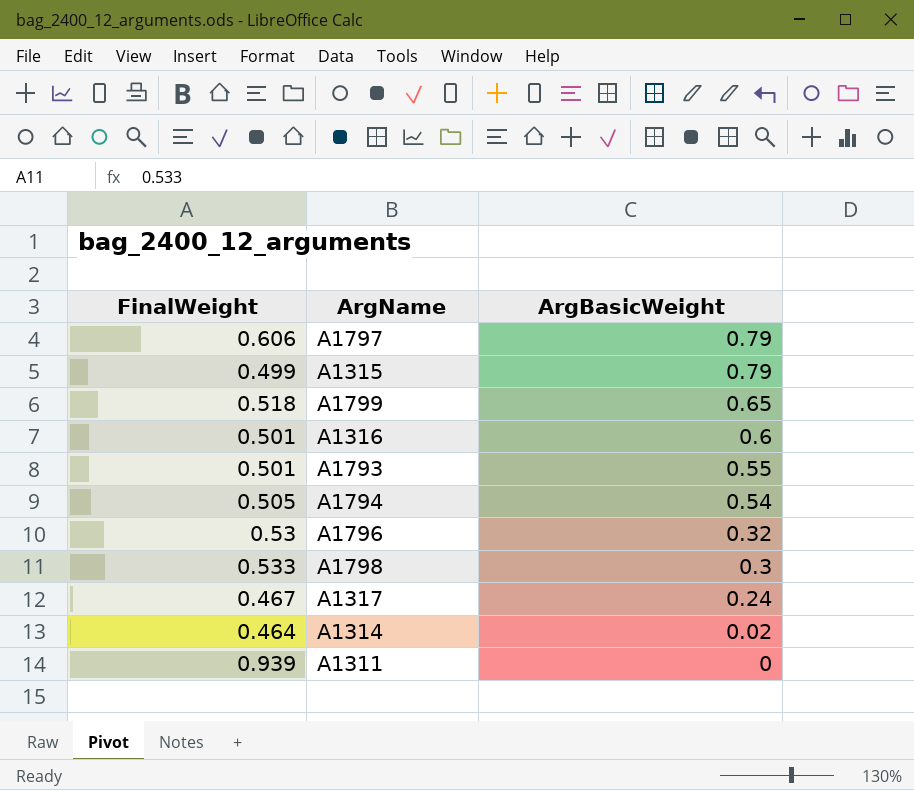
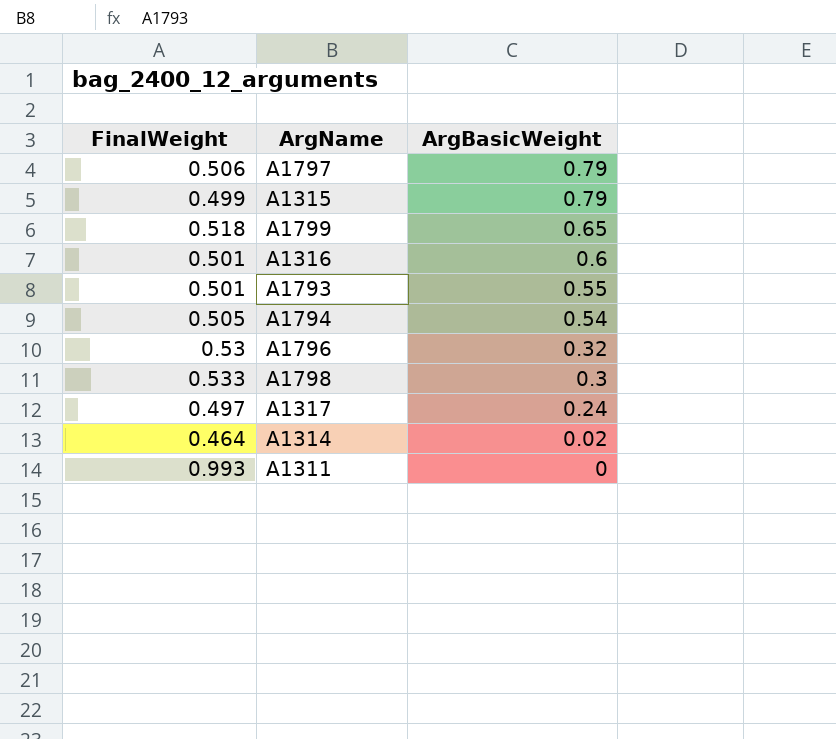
A1797 | FinalWeight: 0.606 -> 0.506
A1317 | FinalWeight: 0.467 -> 0.497
A1311 | FinalWeight: 0.939 -> 0.993

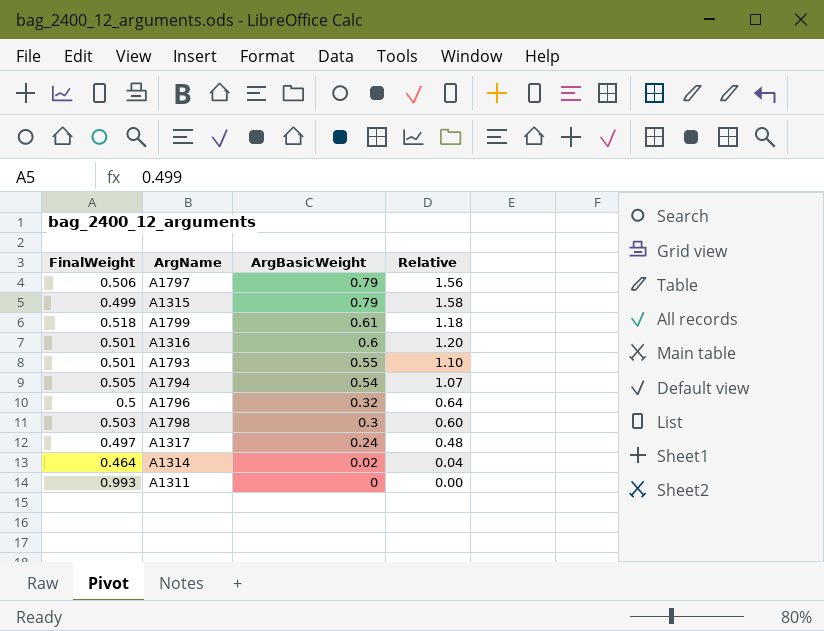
column Relative | formula: none -> [ArgBasicWeight] / [FinalWeight]
A1799 | ArgBasicWeight: 0.65 -> 0.61
A1796 | FinalWeight: 0.53 -> 0.5
A1798 | FinalWeight: 0.533 -> 0.503

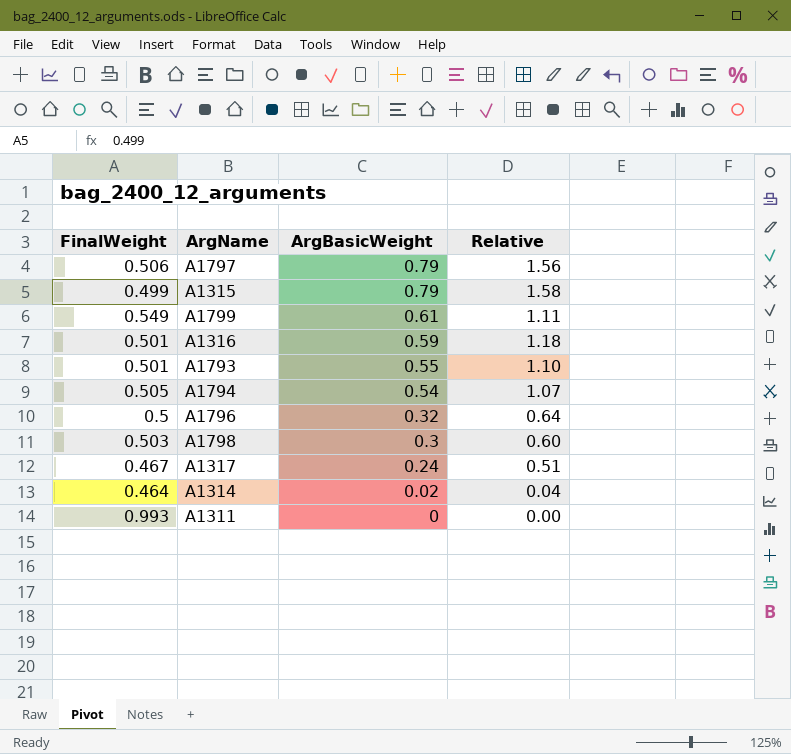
A1799 | FinalWeight: 0.518 -> 0.549
A1799 | Relative: 1.18 -> 1.11
A1316 | ArgBasicWeight: 0.6 -> 0.59
A1316 | Relative: 1.20 -> 1.18
A1317 | FinalWeight: 0.497 -> 0.467
A1317 | Relative: 0.48 -> 0.51

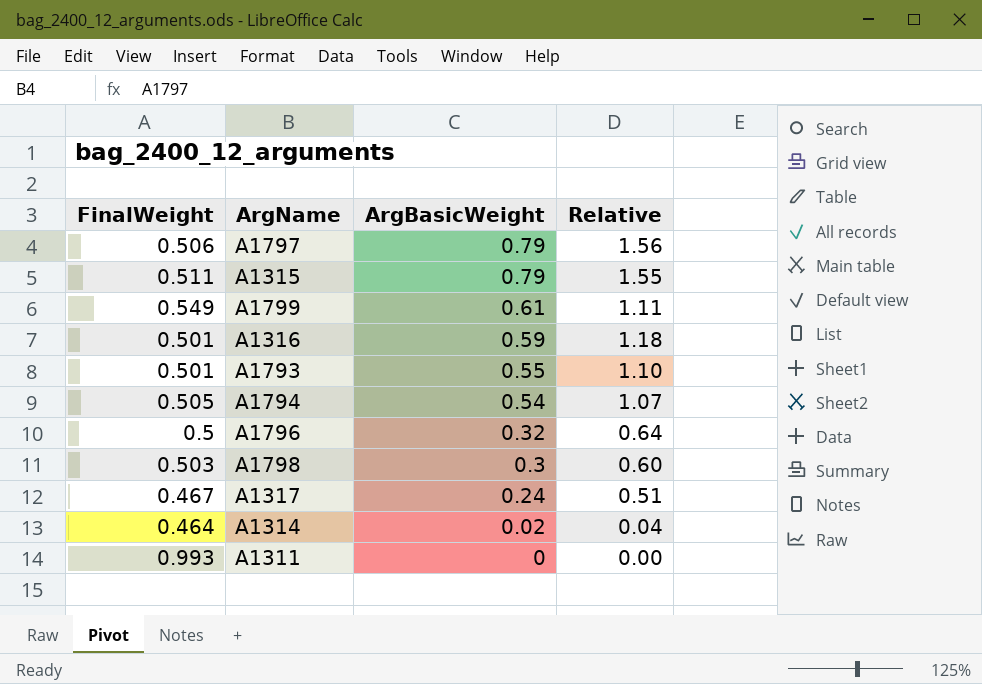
A1315 | FinalWeight: 0.499 -> 0.511
A1315 | Relative: 1.58 -> 1.55

